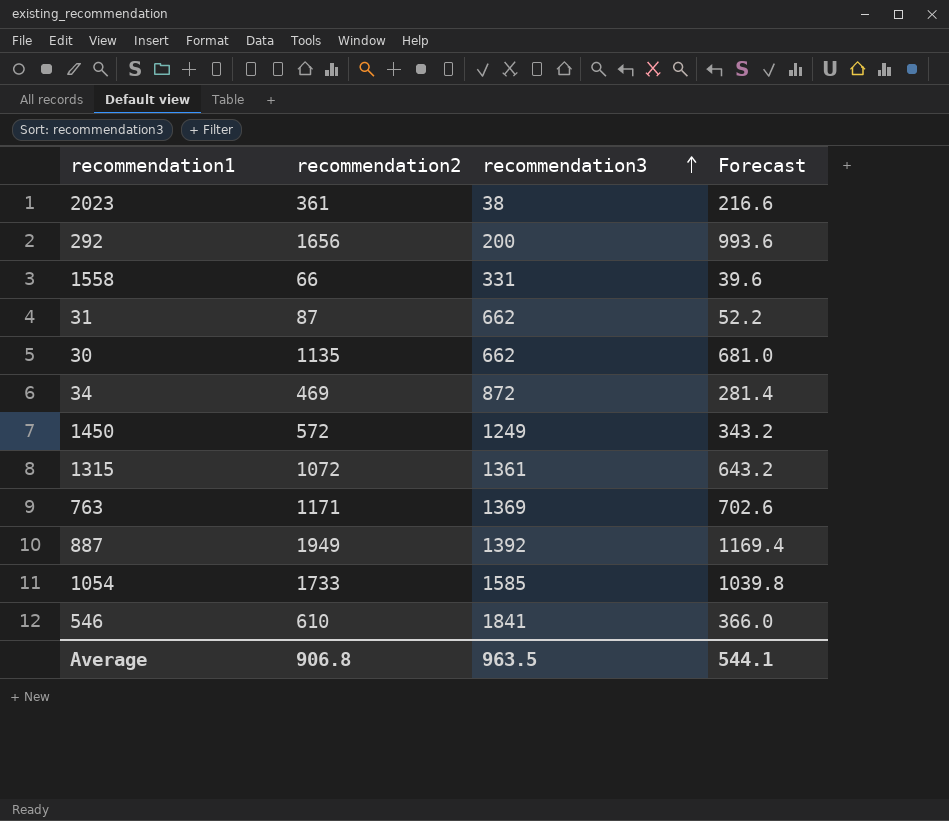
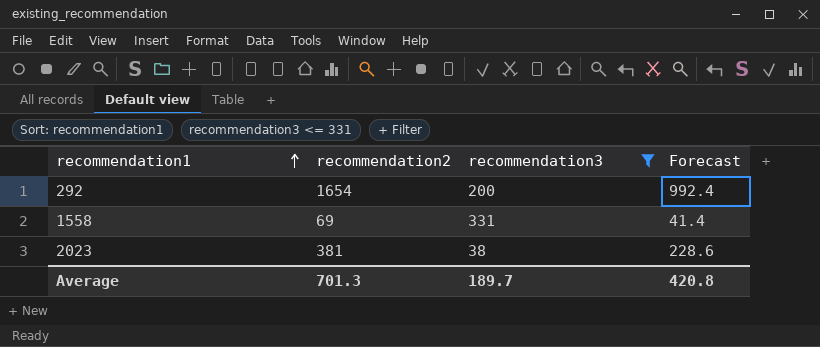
filter: none -> recommendation3 <= 331
row order: recommendation3 ascending -> recommendation1 ascending
292 | recommendation2: 1656 -> 1654
292 | Forecast: 993.6 -> 992.4
1558 | recommendation2: 66 -> 69
1558 | Forecast: 39.6 -> 41.4
2023 | recommendation2: 361 -> 381
2023 | Forecast: 216.6 -> 228.6
Average | recommendation2: 906.8 -> 701.3
Average | recommendation3: 963.5 -> 189.7
Average | Forecast: 544.1 -> 420.8

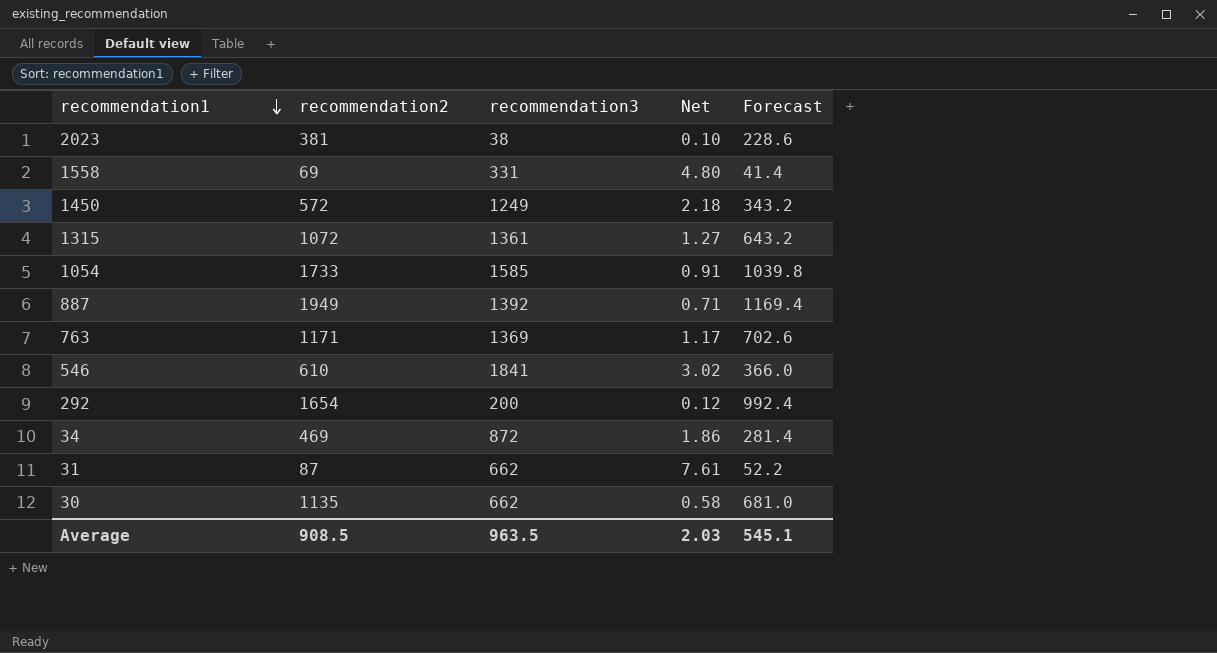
filter: recommendation3 <= 331 -> none
row order: recommendation1 ascending -> recommendation1 descending
column Net | formula: none -> [recommendation3] / [recommendation2]
Average | recommendation2: 701.3 -> 908.5
Average | recommendation3: 189.7 -> 963.5
Average | Forecast: 420.8 -> 545.1

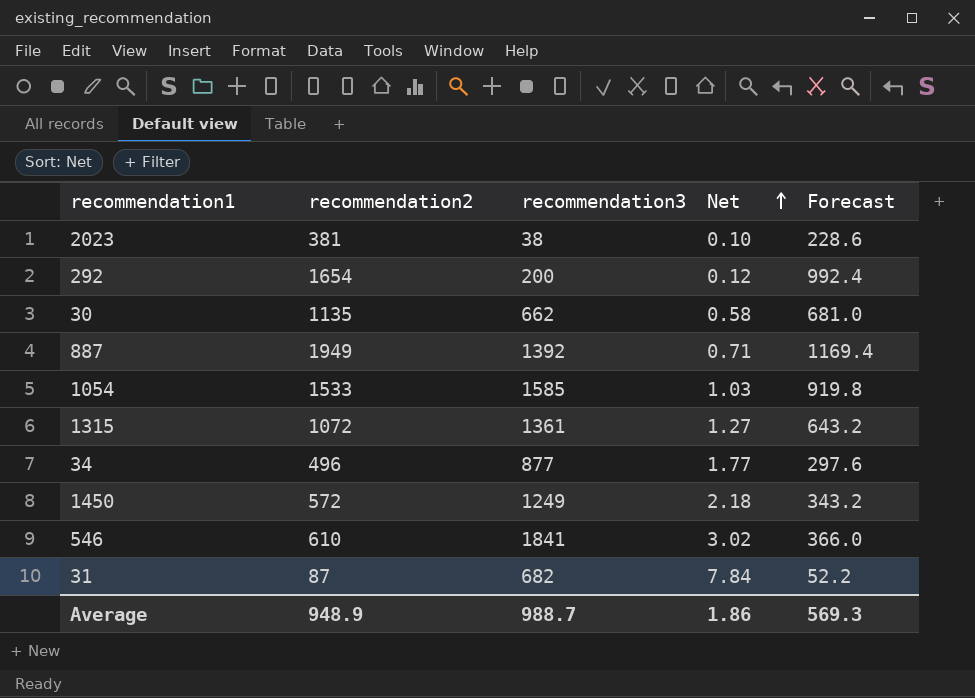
row order: recommendation1 descending -> Net ascending
row 1558: 69 | 331 | 4.80 | 41.4 -> none
row 763: 1171 | 1369 | 1.17 | 702.6 -> none
1054 | recommendation2: 1733 -> 1533
1054 | Net: 0.91 -> 1.03
1054 | Forecast: 1039.8 -> 919.8
34 | recommendation2: 469 -> 496
34 | recommendation3: 872 -> 877
34 | Net: 1.86 -> 1.77
34 | Forecast: 281.4 -> 297.6
31 | recommendation3: 662 -> 682
31 | Net: 7.61 -> 7.84
Average | recommendation2: 908.5 -> 948.9
Average | recommendation3: 963.5 -> 988.7
Average | Net: 2.03 -> 1.86
Average | Forecast: 545.1 -> 569.3

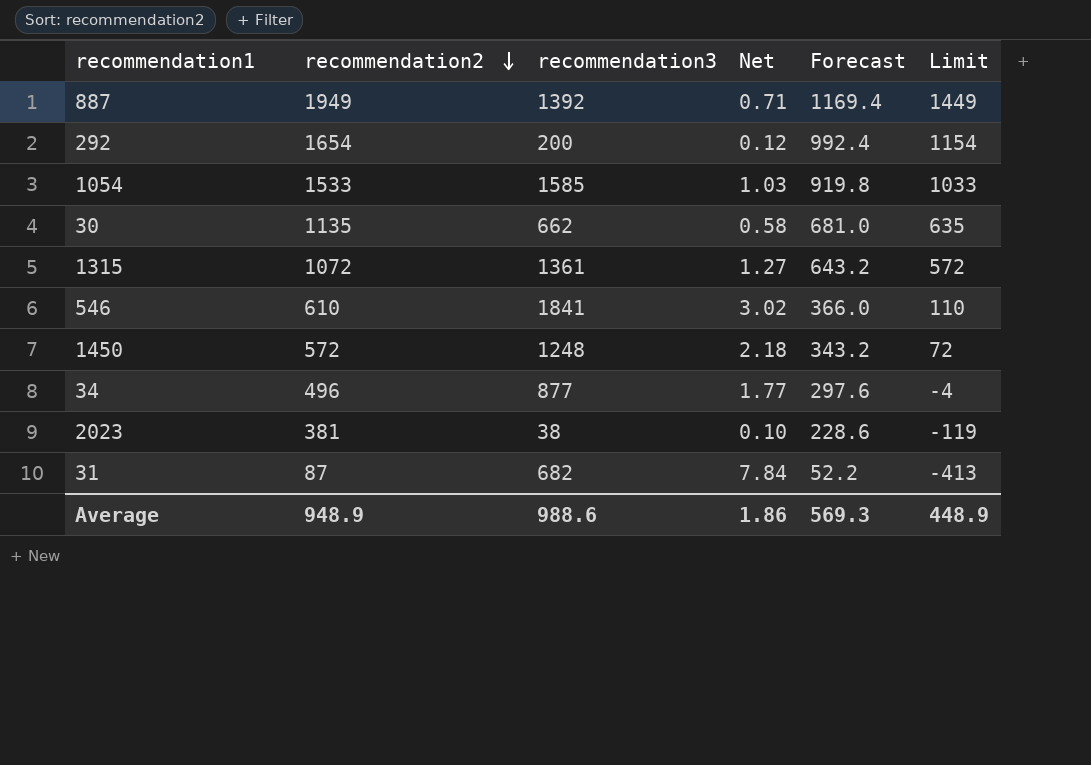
row order: Net ascending -> recommendation2 descending
column Limit | formula: none -> [recommendation2] - 500
1450 | recommendation3: 1249 -> 1248
Average | recommendation3: 988.7 -> 988.6

